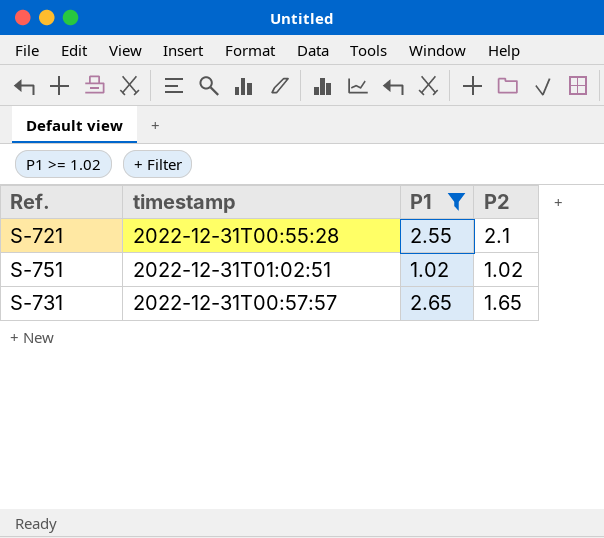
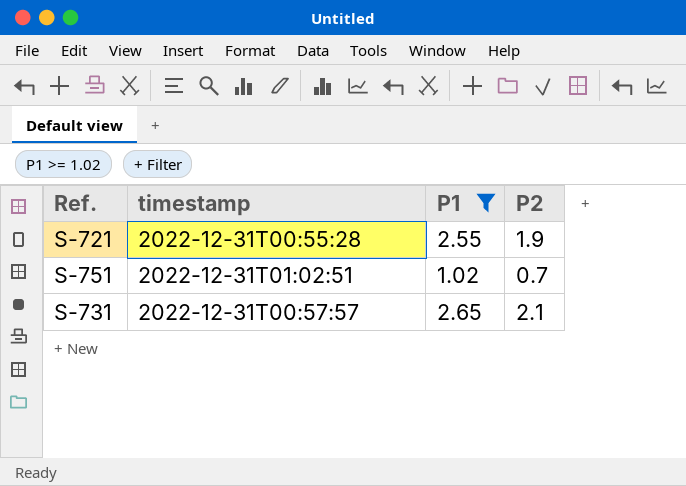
S-721 | P2: 2.1 -> 1.9
S-751 | P2: 1.02 -> 0.7
S-731 | P2: 1.65 -> 2.1

